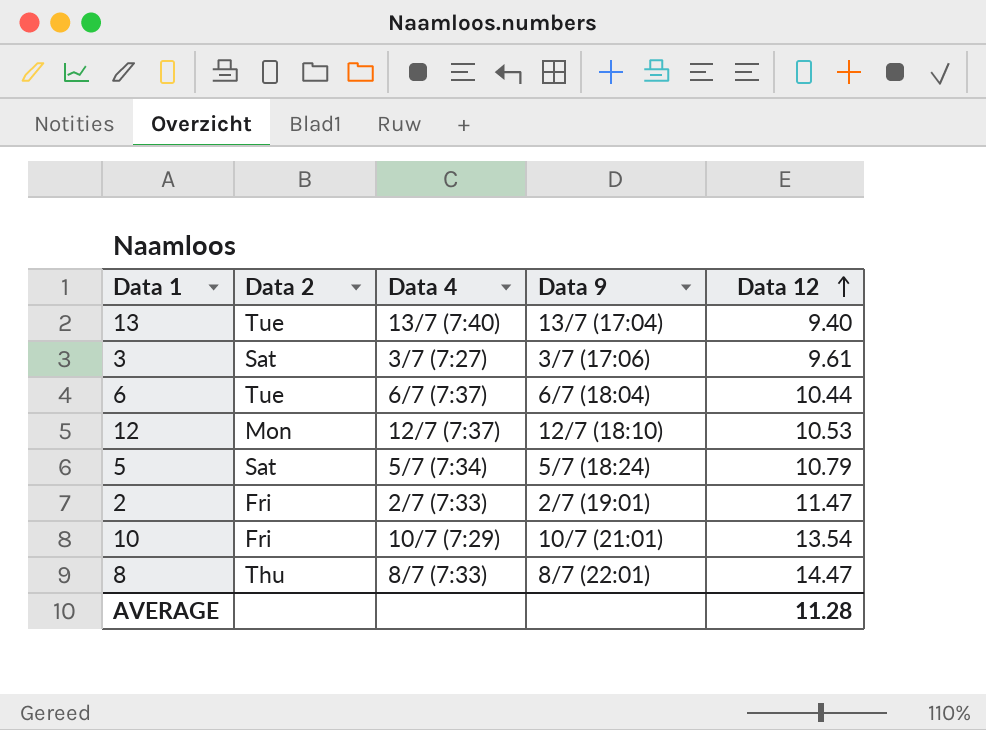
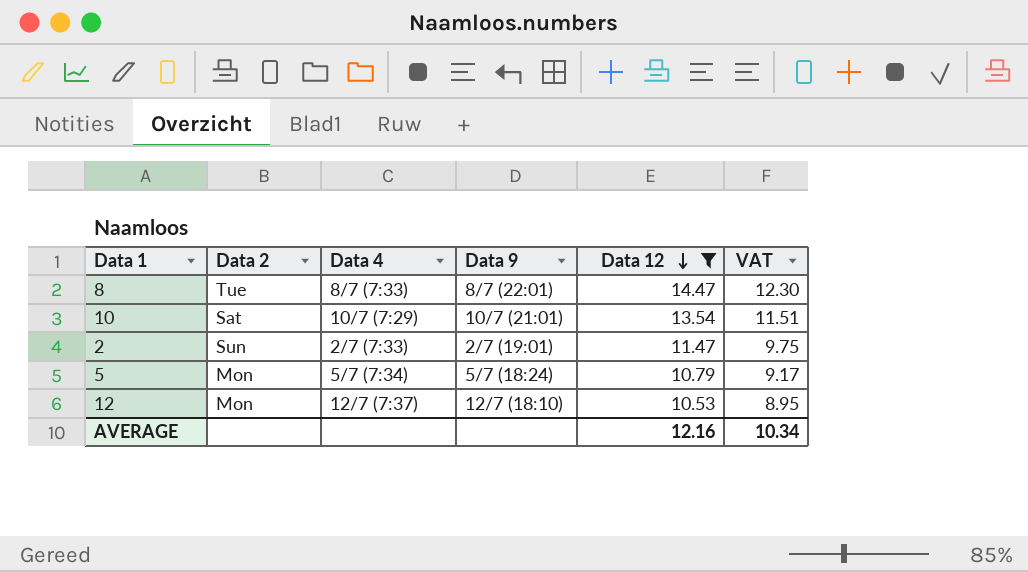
filter: none -> Data 12 >= 10.53
row order: Data 12 ascending -> Data 12 descending
column VAT | formula: none -> [Data 12] * 0.85
8 | Data 2: Thu -> Tue
10 | Data 2: Fri -> Sat
2 | Data 2: Fri -> Sun
5 | Data 2: Sat -> Mon
AVERAGE | Data 12: 11.28 -> 12.16

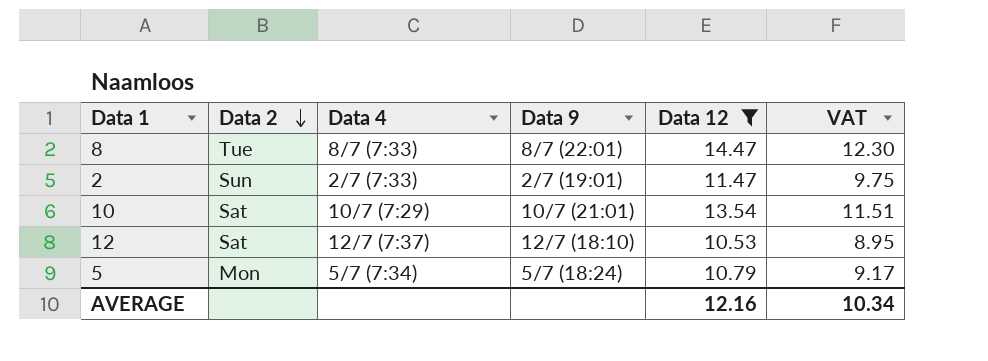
row order: Data 12 descending -> Data 2 descending
12 | Data 2: Mon -> Sat

